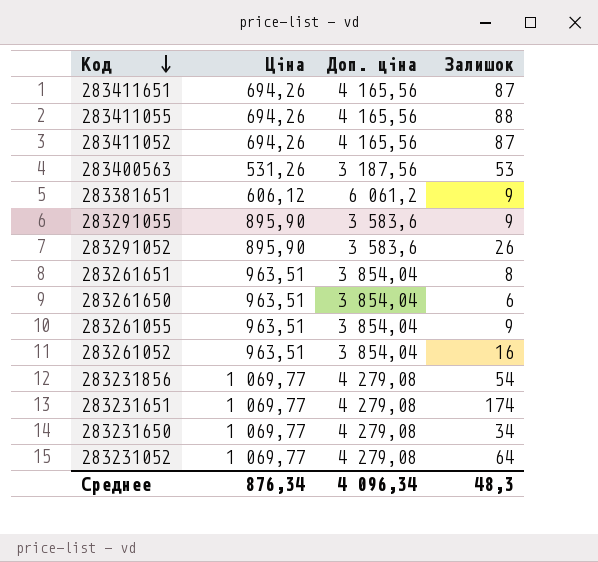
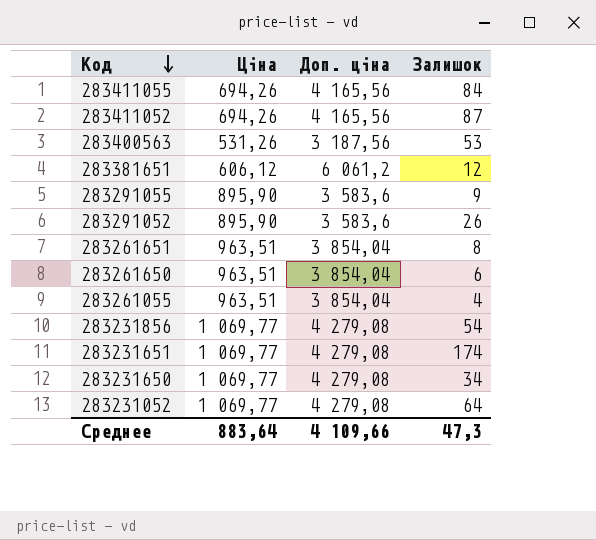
row 283411651: 694,26 | 4 165,56 | 87 -> none
row 283261052: 963,51 | 3 854,04 | 16 -> none
283411055 | Залишок: 88 -> 84
283381651 | Залишок: 9 -> 12
283261055 | Залишок: 9 -> 4
Среднее | Ціна: 876,34 -> 883,64
Среднее | Доп. ціна: 4 096,34 -> 4 109,66
Среднее | Залишок: 48,3 -> 47,3

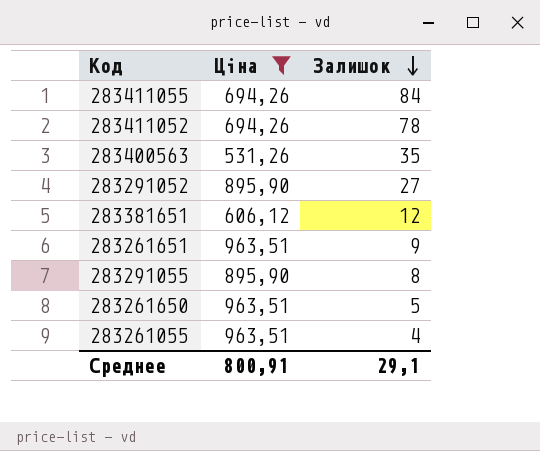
filter: none -> Ціна != 1 069,77
row order: Код descending -> Залишок descending
column Доп. ціна | position: 3 -> none
283411052 | Залишок: 87 -> 78
283400563 | Залишок: 53 -> 35
283291052 | Залишок: 26 -> 27
283261651 | Залишок: 8 -> 9
283291055 | Залишок: 9 -> 8
283261650 | Залишок: 6 -> 5
Среднее | Ціна: 883,64 -> 800,91
Среднее | Залишок: 47,3 -> 29,1

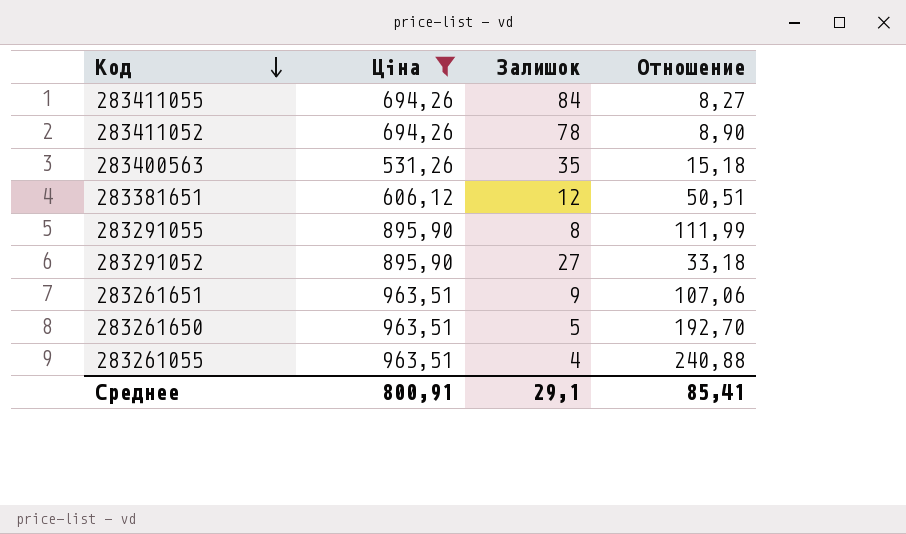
row order: Залишок descending -> Код descending
column Отношение | formula: none -> [Ціна] / [Залишок]

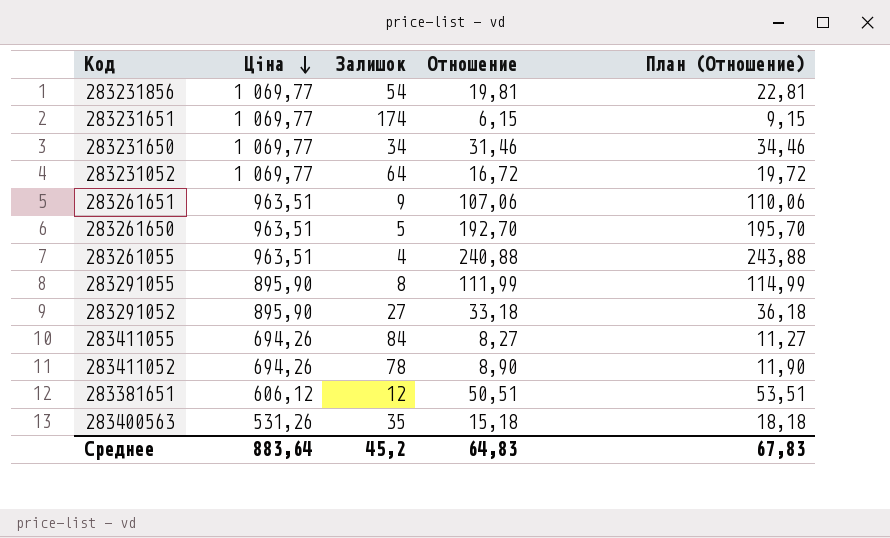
filter: Ціна != 1 069,77 -> none
row order: Код descending -> Ціна descending
column План (Отношение) | formula: none -> [Отношение] + 3
Среднее | Ціна: 800,91 -> 883,64
Среднее | Залишок: 29,1 -> 45,2
Среднее | Отношение: 85,41 -> 64,83

